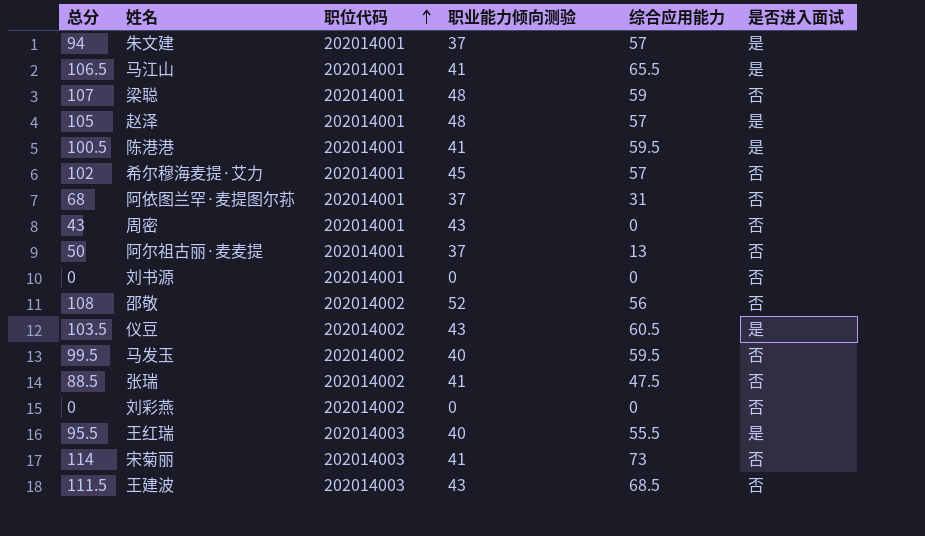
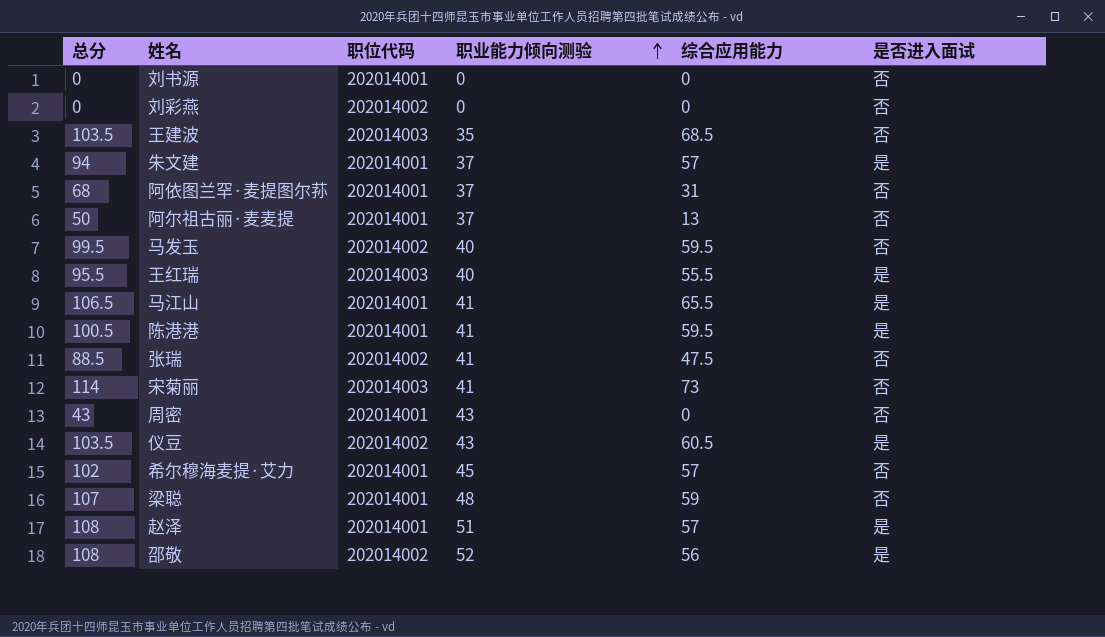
row order: 职位代码 ascending -> 职业能力倾向测验 ascending
王建波 | 总分: 111.5 -> 103.5
王建波 | 职业能力倾向测验: 43 -> 35
赵泽 | 总分: 105 -> 108
赵泽 | 职业能力倾向测验: 48 -> 51
邵敬 | 是否进入面试: 否 -> 是

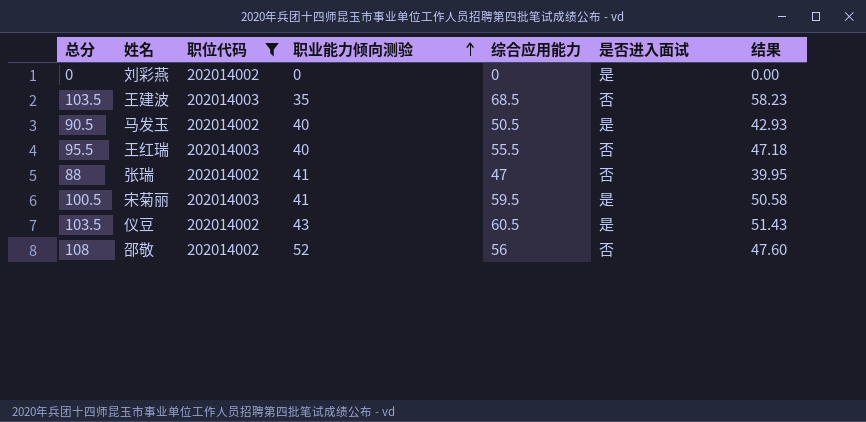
filter: none -> 职位代码 != 202014001
column 结果 | formula: none -> [综合应用能力] * 0.85
刘彩燕 | 是否进入面试: 否 -> 是
马发玉 | 总分: 99.5 -> 90.5
马发玉 | 综合应用能力: 59.5 -> 50.5
马发玉 | 是否进入面试: 否 -> 是
王红瑞 | 是否进入面试: 是 -> 否
张瑞 | 总分: 88.5 -> 88
张瑞 | 综合应用能力: 47.5 -> 47
宋菊丽 | 总分: 114 -> 100.5
宋菊丽 | 综合应用能力: 73 -> 59.5
宋菊丽 | 是否进入面试: 否 -> 是
邵敬 | 是否进入面试: 是 -> 否

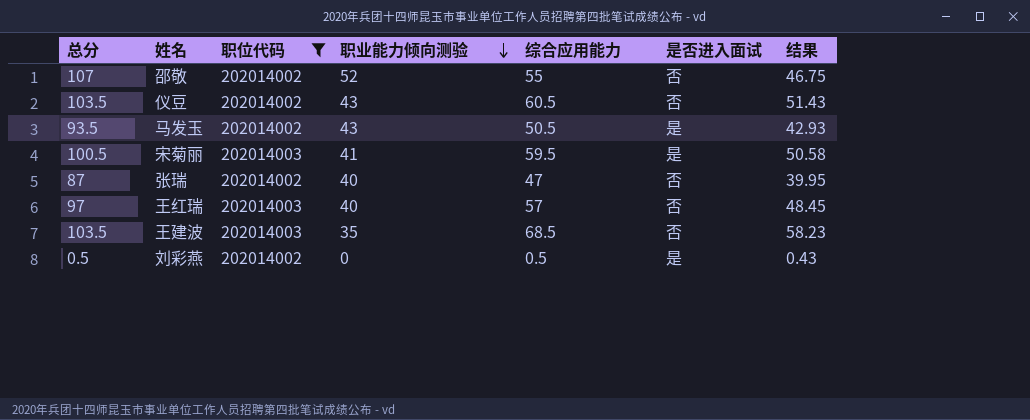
row order: 职业能力倾向测验 ascending -> 职业能力倾向测验 descending
邵敬 | 总分: 108 -> 107
邵敬 | 综合应用能力: 56 -> 55
邵敬 | 结果: 47.60 -> 46.75
仪豆 | 是否进入面试: 是 -> 否
马发玉 | 总分: 90.5 -> 93.5
马发玉 | 职业能力倾向测验: 40 -> 43
张瑞 | 总分: 88 -> 87
张瑞 | 职业能力倾向测验: 41 -> 40
王红瑞 | 总分: 95.5 -> 97
王红瑞 | 综合应用能力: 55.5 -> 57
王红瑞 | 结果: 47.18 -> 48.45
刘彩燕 | 总分: 0 -> 0.5
刘彩燕 | 综合应用能力: 0 -> 0.5
刘彩燕 | 结果: 0.00 -> 0.43

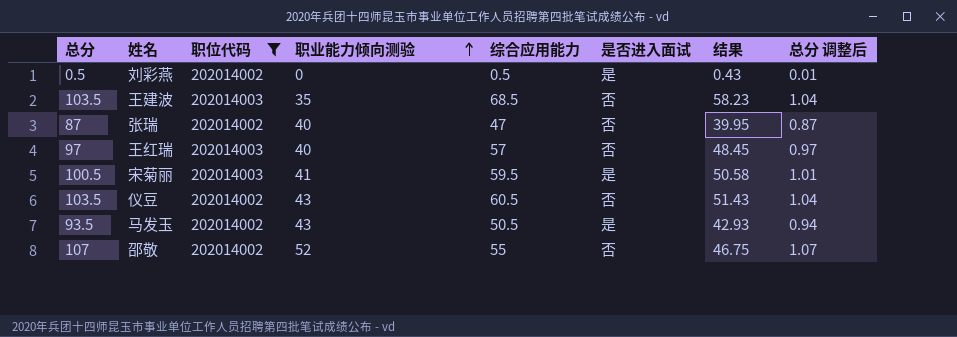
row order: 职业能力倾向测验 descending -> 职业能力倾向测验 ascending
column 总分 调整后 | formula: none -> [总分] * 0.01

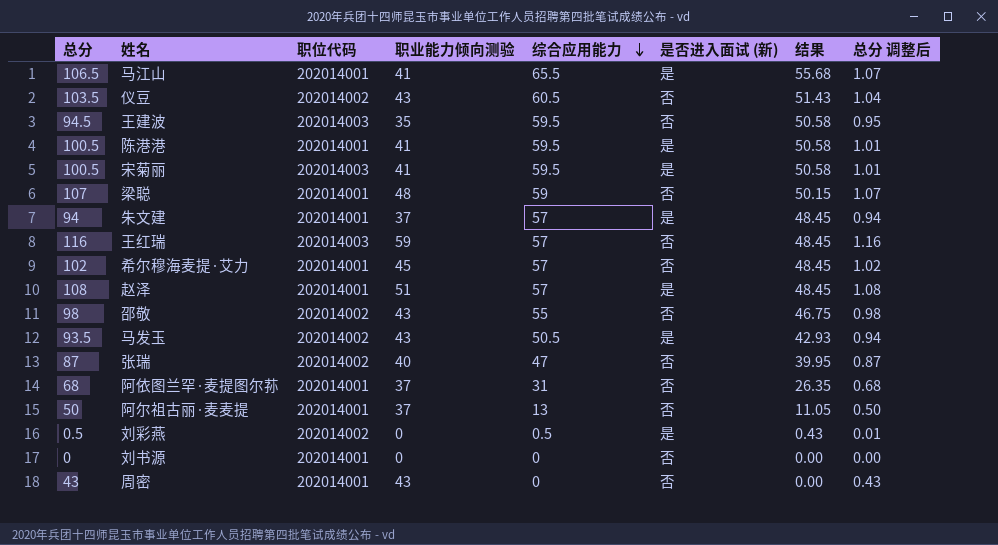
filter: 职位代码 != 202014001 -> none
row order: 职业能力倾向测验 ascending -> 综合应用能力 descending
column name: 是否进入面试 -> 是否进入面试 (新)
王建波 | 总分: 103.5 -> 94.5
王建波 | 综合应用能力: 68.5 -> 59.5
王建波 | 结果: 58.23 -> 50.58
王建波 | 总分 调整后: 1.04 -> 0.95
王红瑞 | 总分: 97 -> 116
王红瑞 | 职业能力倾向测验: 40 -> 59
王红瑞 | 总分 调整后: 0.97 -> 1.16
邵敬 | 总分: 107 -> 98
邵敬 | 职业能力倾向测验: 52 -> 43
邵敬 | 总分 调整后: 1.07 -> 0.98

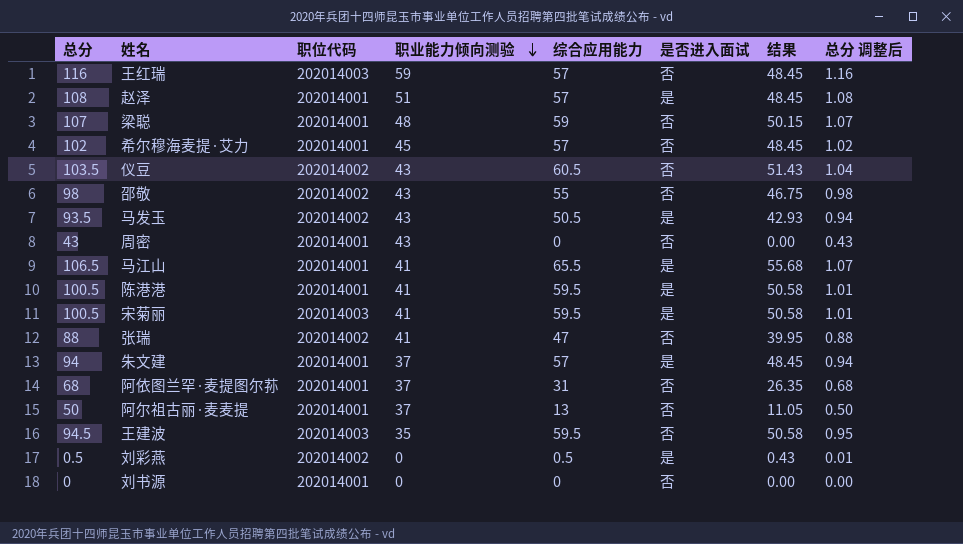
row order: 综合应用能力 descending -> 职业能力倾向测验 descending
column name: 是否进入面试 (新) -> 是否进入面试
张瑞 | 总分: 87 -> 88
张瑞 | 职业能力倾向测验: 40 -> 41
张瑞 | 总分 调整后: 0.87 -> 0.88

